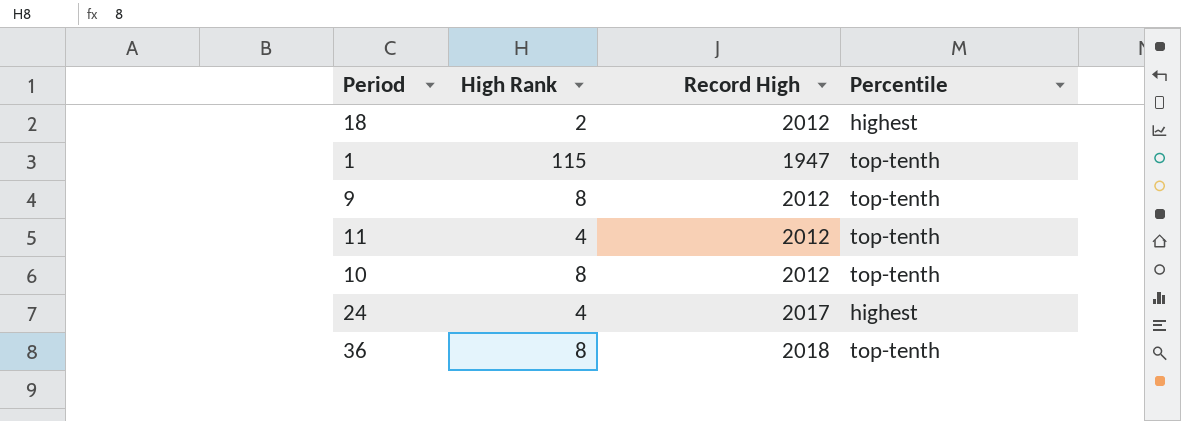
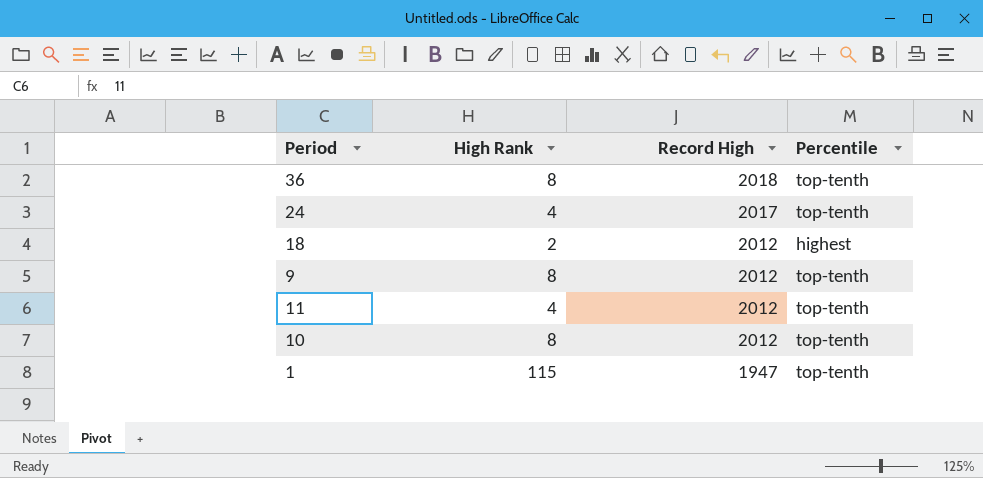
row order: none -> Record High descending
24 | Percentile: highest -> top-tenth

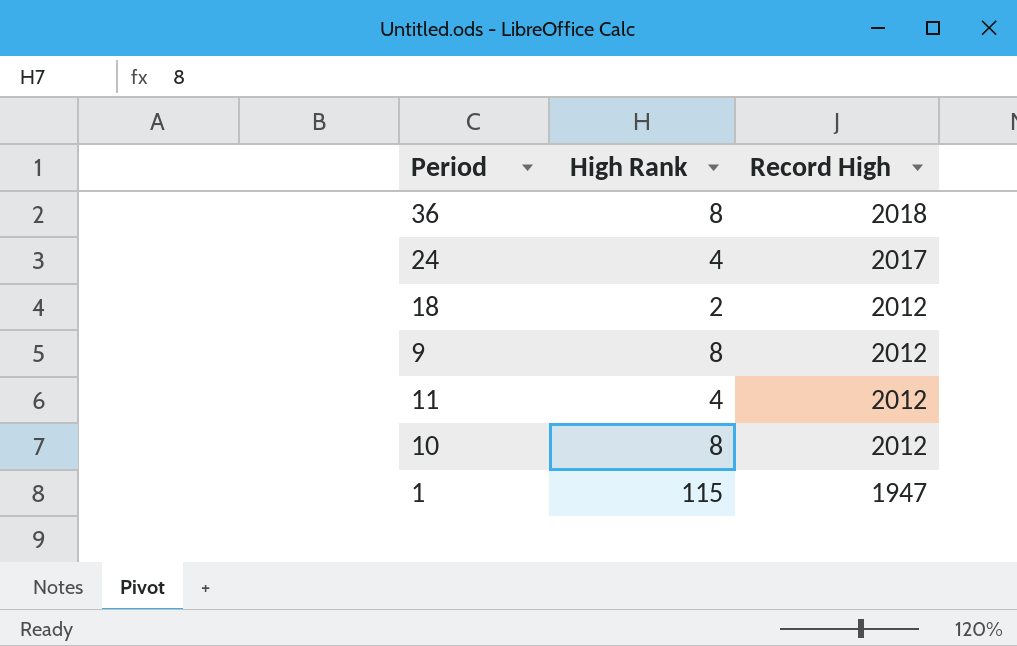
column Percentile | position: 4 -> none

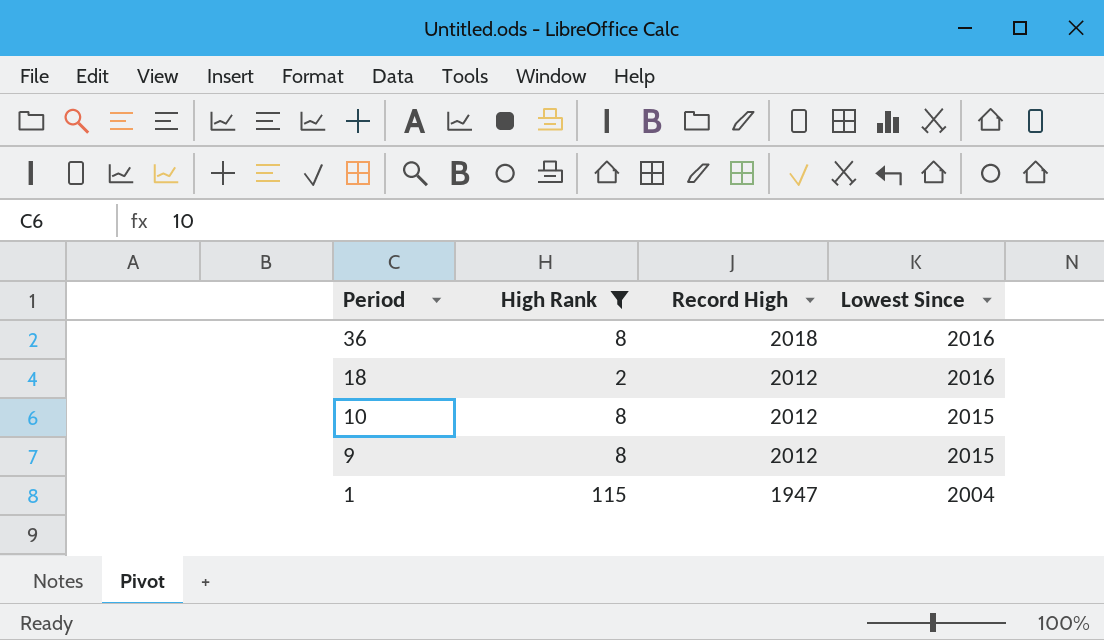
filter: none -> High Rank != 4
row order: Record High descending -> Period descending
column Lowest Since | position: none -> 4

